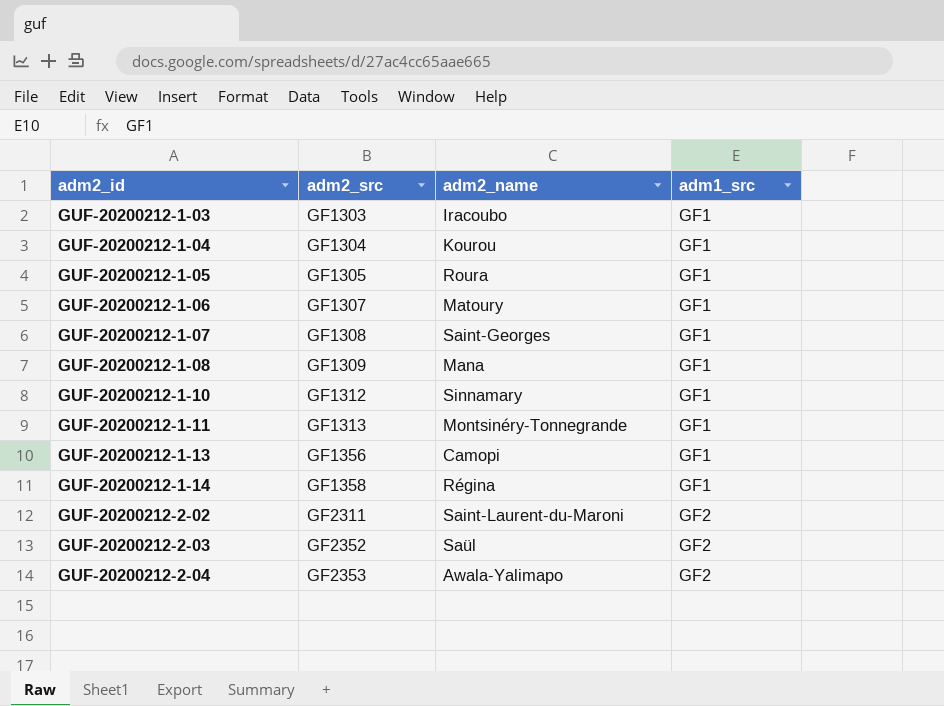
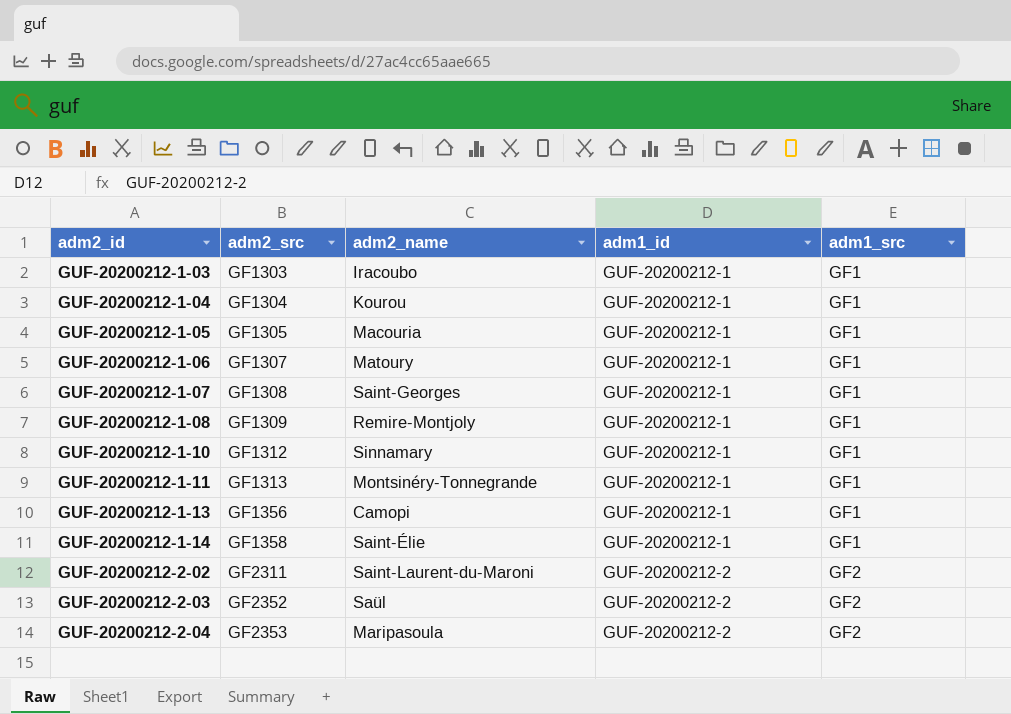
column adm1_id | position: none -> 4
GUF-20200212-1-05 | adm2_name: Roura -> Macouria
GUF-20200212-1-08 | adm2_name: Mana -> Remire-Montjoly
GUF-20200212-1-14 | adm2_name: Régina -> Saint-Élie
GUF-20200212-2-04 | adm2_name: Awala-Yalimapo -> Maripasoula

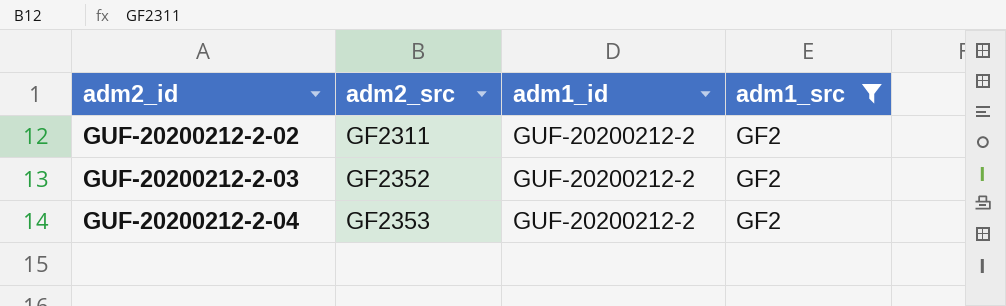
filter: none -> adm1_src = GF2
column adm2_name | position: 3 -> none

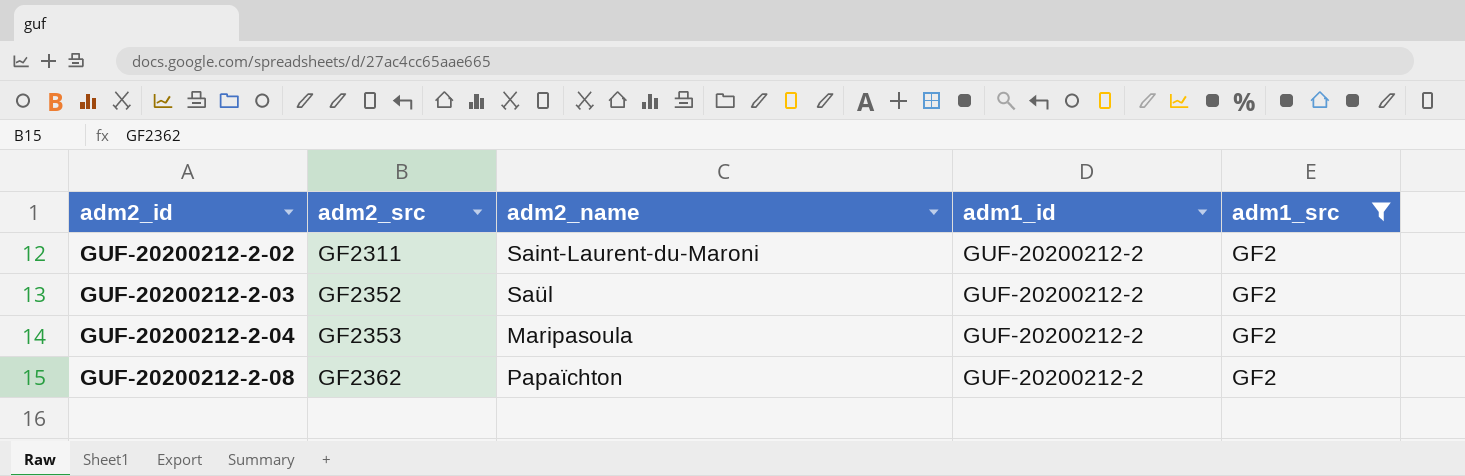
column adm2_name | position: none -> 3
row GUF-20200212-2-08: none -> GF2362 | Papaïchton | GUF-20200212-2 | GF2

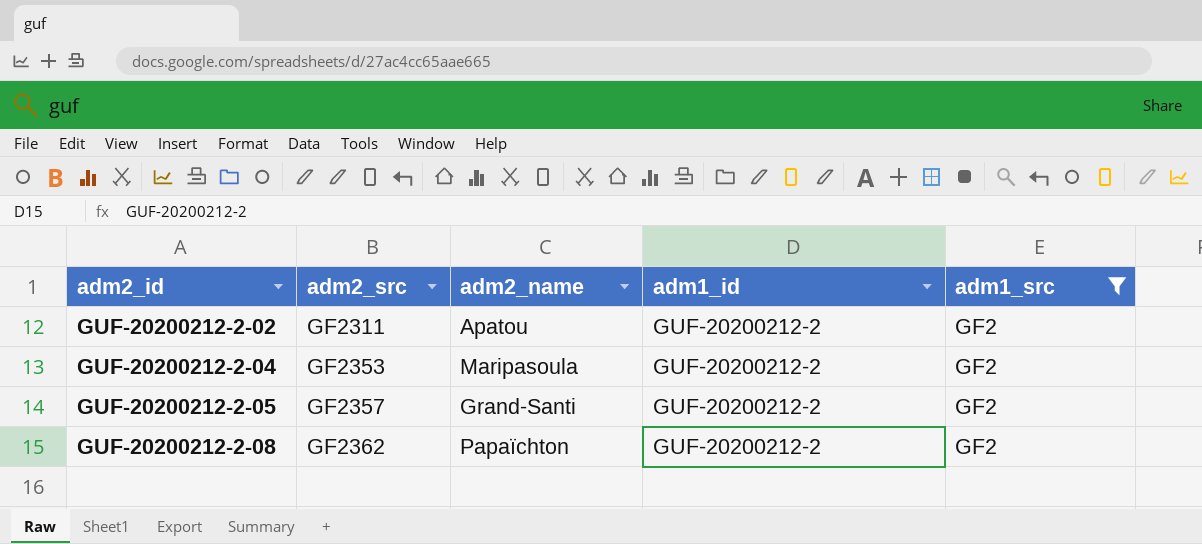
row GUF-20200212-2-03: GF2352 | Saül | GUF-20200212-2 | GF2 -> none
GUF-20200212-2-02 | adm2_name: Saint-Laurent-du-Maroni -> Apatou
row GUF-20200212-2-05: none -> GF2357 | Grand-Santi | GUF-20200212-2 | GF2

